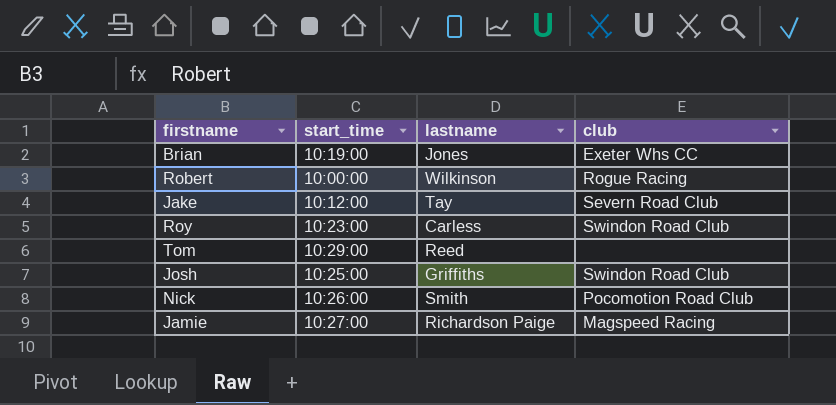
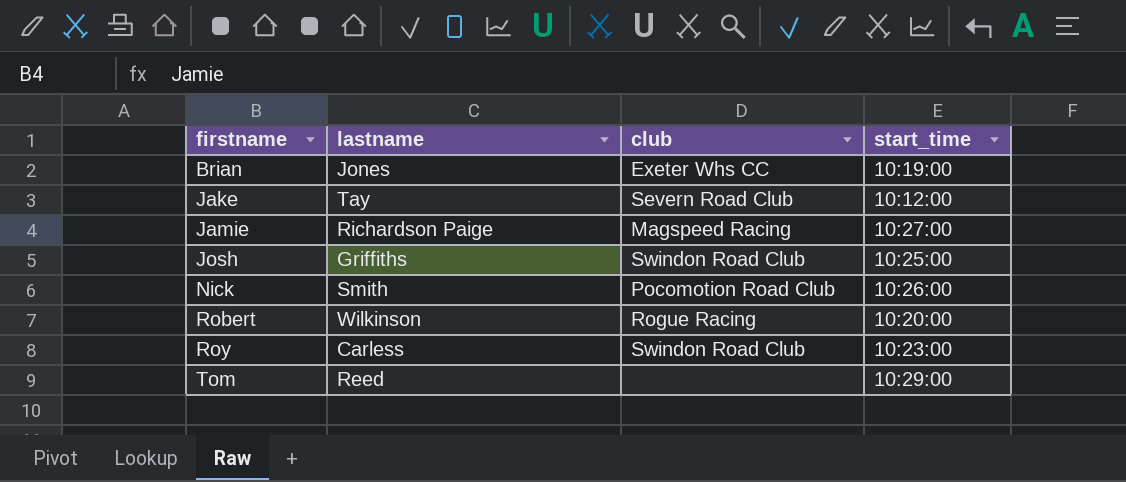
row order: none -> firstname ascending
column start_time | position: 2 -> 4
Robert | start_time: 10:00:00 -> 10:20:00

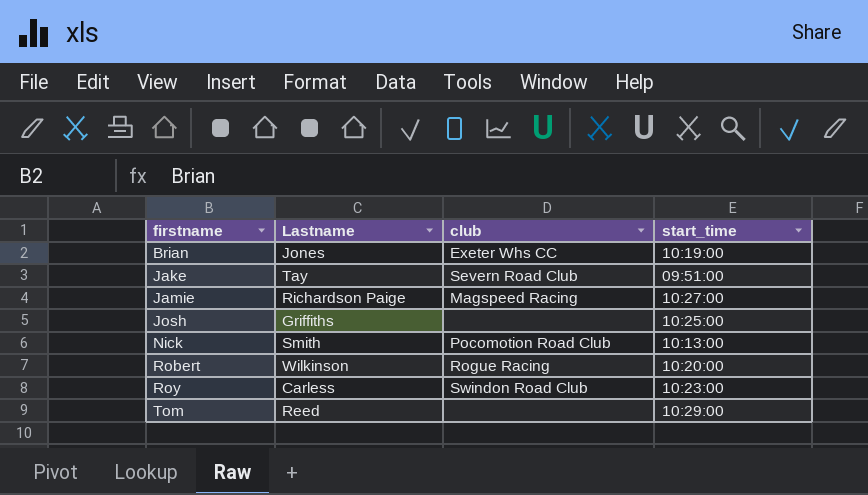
column name: lastname -> Lastname
Jake | start_time: 10:12:00 -> 09:51:00
Josh | club: Swindon Road Club -> none
Nick | start_time: 10:26:00 -> 10:13:00

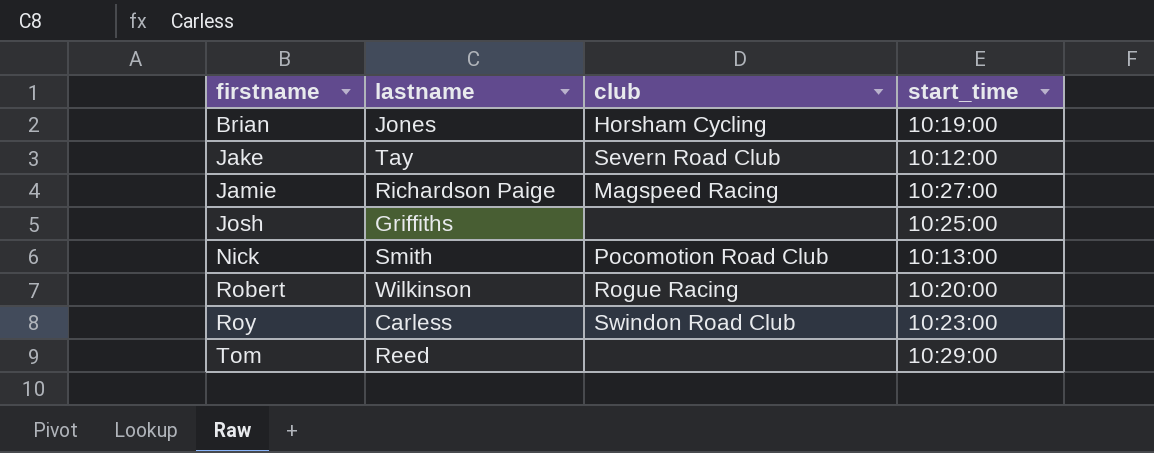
column name: Lastname -> lastname
Brian | club: Exeter Whs CC -> Horsham Cycling
Jake | start_time: 09:51:00 -> 10:12:00

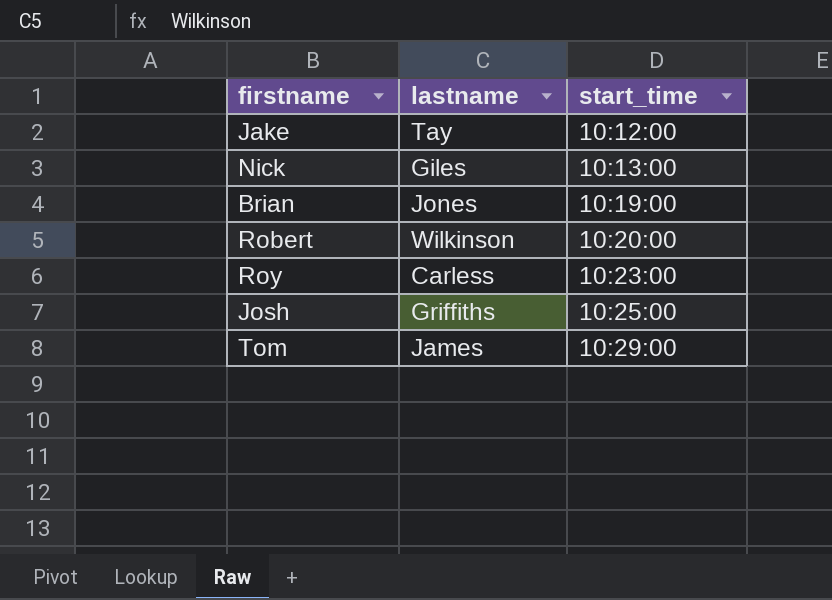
row order: firstname ascending -> start_time ascending
column club | position: 3 -> none
row Jamie: Richardson Paige | Magspeed Racing | 10:27:00 -> none
Nick | lastname: Smith -> Giles
Tom | lastname: Reed -> James

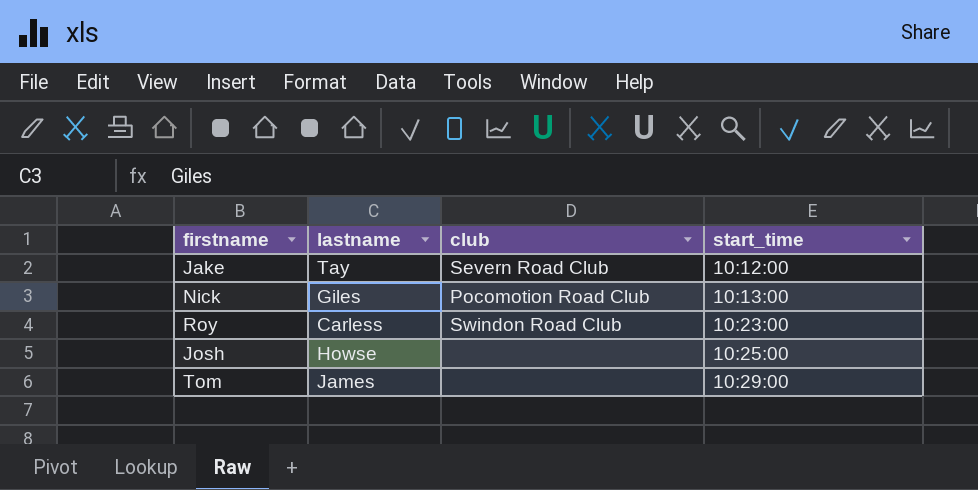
column club | position: none -> 3
row Brian: Jones | 10:19:00 -> none
row Robert: Wilkinson | 10:20:00 -> none
Josh | lastname: Griffiths -> Howse

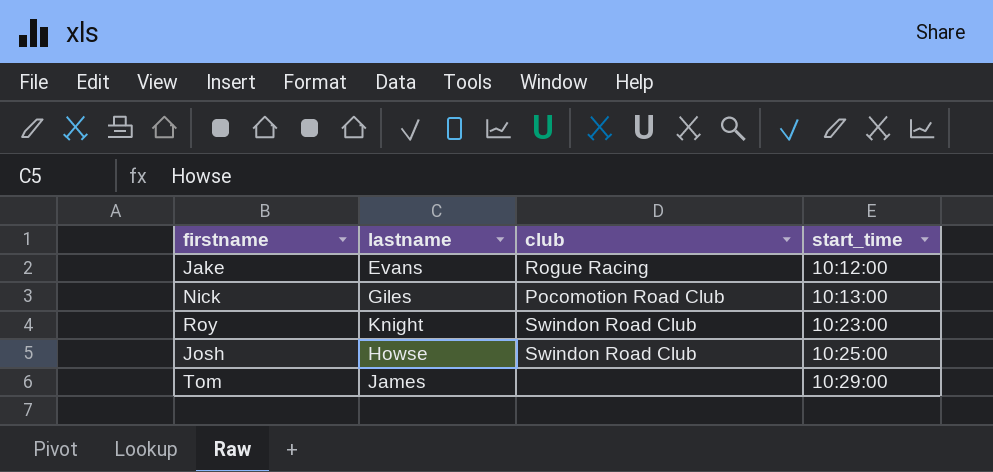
Jake | lastname: Tay -> Evans
Jake | club: Severn Road Club -> Rogue Racing
Roy | lastname: Carless -> Knight
Josh | club: none -> Swindon Road Club

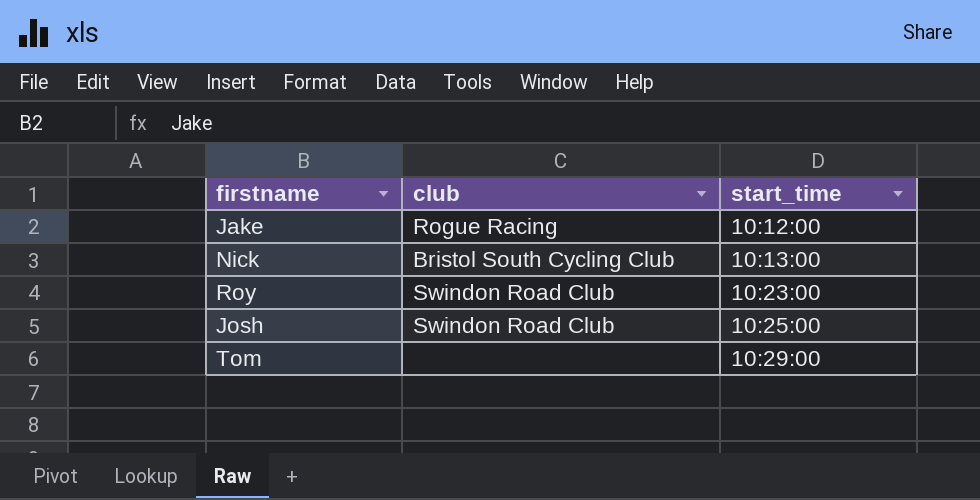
column lastname | position: 2 -> none
Nick | club: Pocomotion Road Club -> Bristol South Cycling Club

